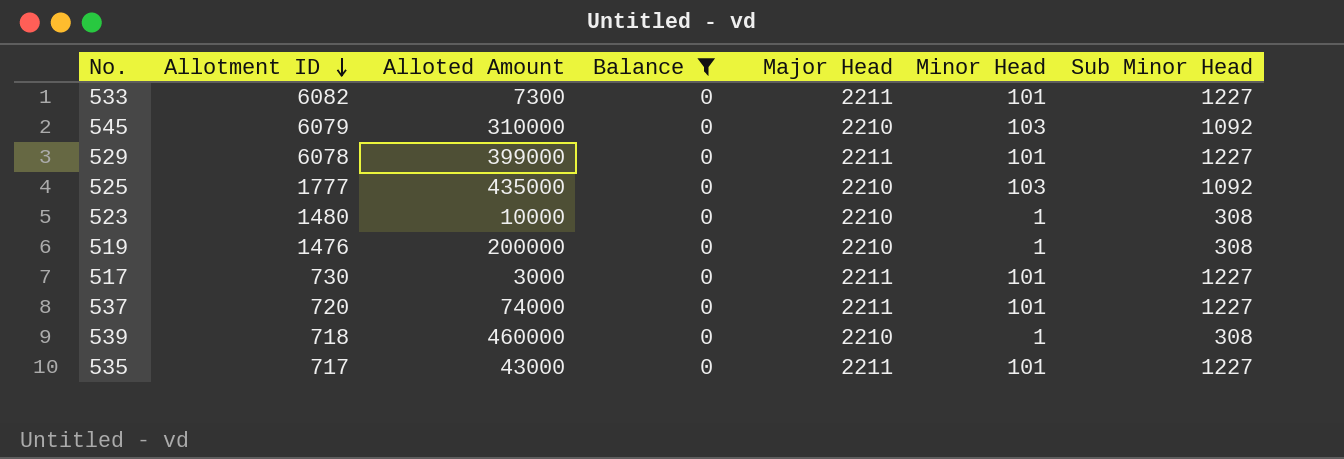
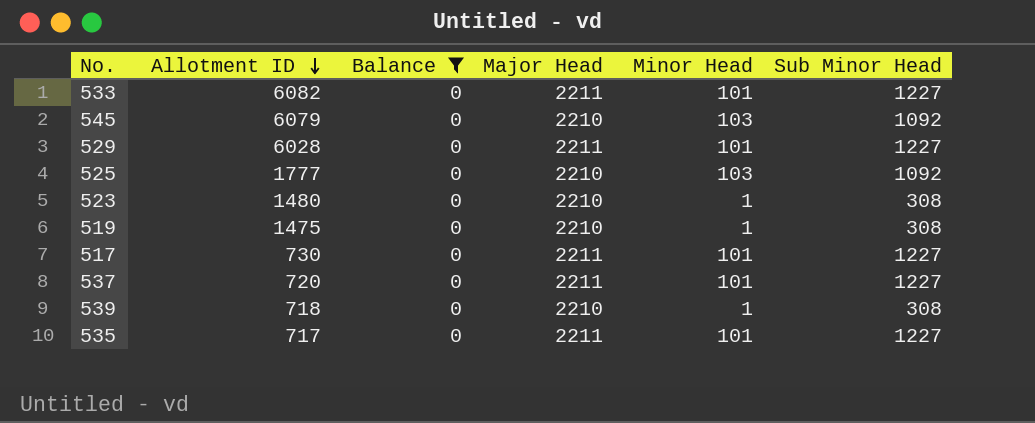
column Alloted Amount | position: 3 -> none
529 | Allotment ID: 6078 -> 6028
519 | Allotment ID: 1476 -> 1475

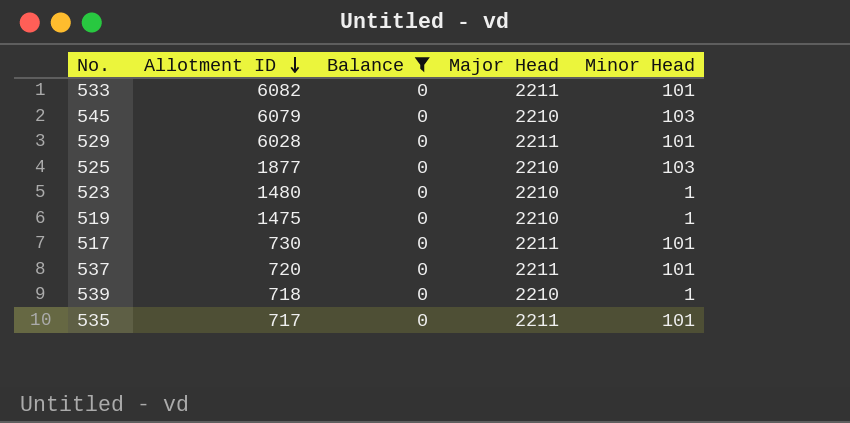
column Sub Minor Head | position: 6 -> none
525 | Allotment ID: 1777 -> 1877

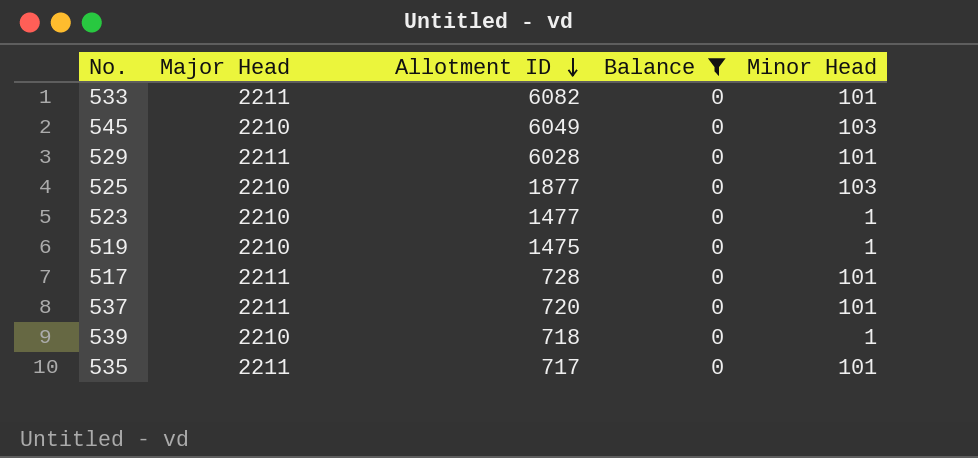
column Major Head | position: 4 -> 2
545 | Allotment ID: 6079 -> 6049
523 | Allotment ID: 1480 -> 1477
517 | Allotment ID: 730 -> 728

